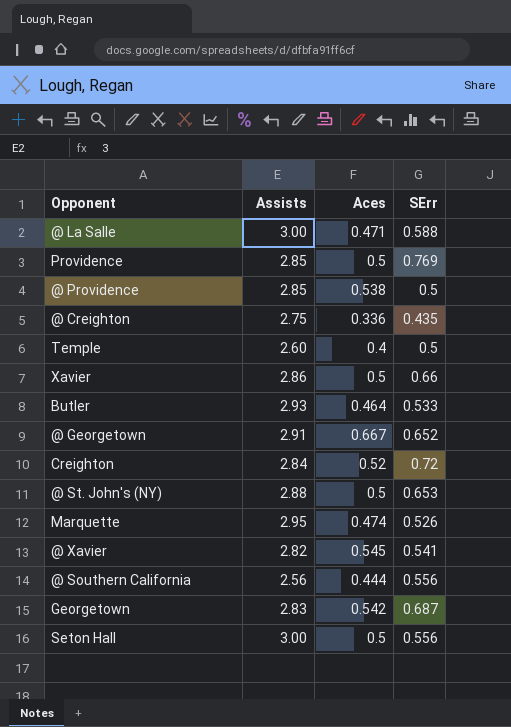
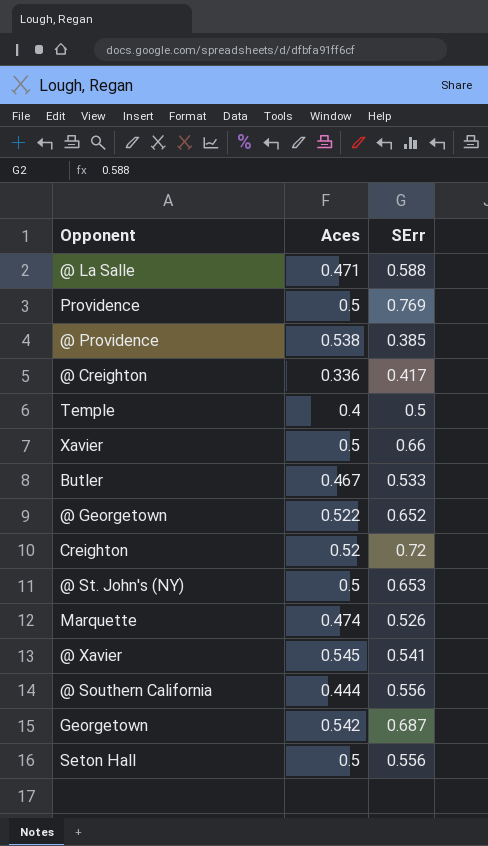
column Assists | position: 2 -> none
@ Providence | SErr: 0.5 -> 0.385
@ Creighton | SErr: 0.435 -> 0.417
Butler | Aces: 0.464 -> 0.467
@ Georgetown | Aces: 0.667 -> 0.522

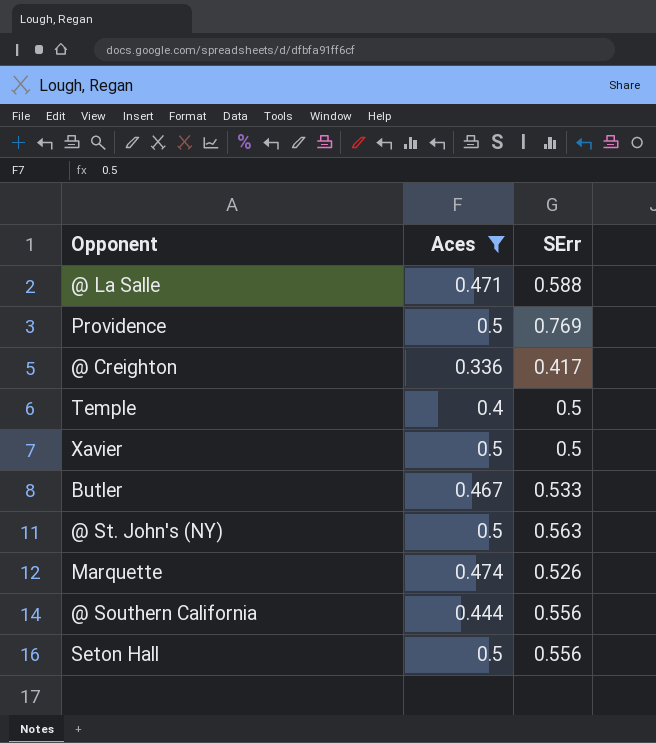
filter: none -> Aces <= 0.5
Xavier | SErr: 0.66 -> 0.5
@ St. John's (NY) | SErr: 0.653 -> 0.563

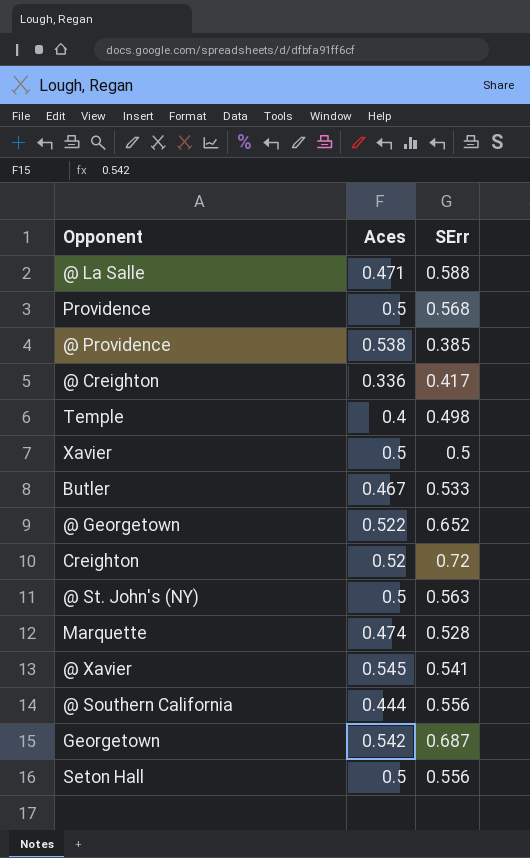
filter: Aces <= 0.5 -> none
Providence | SErr: 0.769 -> 0.568
Temple | SErr: 0.5 -> 0.498
Marquette | SErr: 0.526 -> 0.528

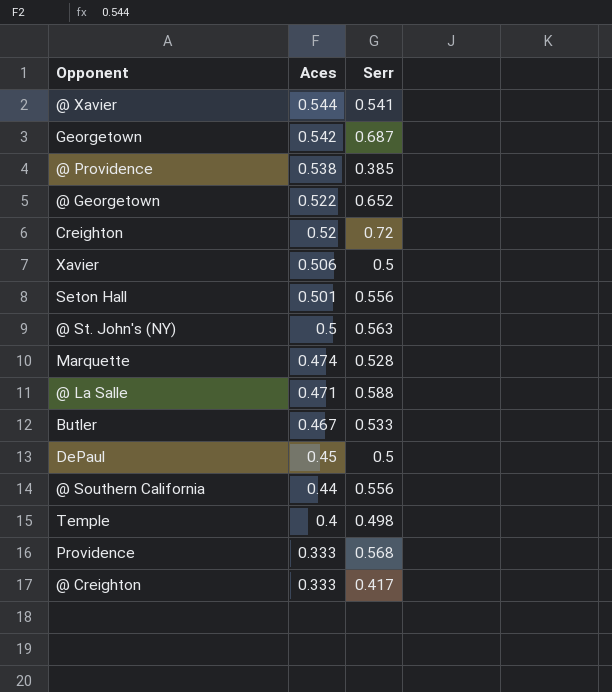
row order: none -> Aces descending
column name: SErr -> Serr
@ Xavier | Aces: 0.545 -> 0.544
Xavier | Aces: 0.5 -> 0.506
Seton Hall | Aces: 0.5 -> 0.501
row DePaul: none -> 0.45 | 0.5
@ Southern California | Aces: 0.444 -> 0.44
Providence | Aces: 0.5 -> 0.333
@ Creighton | Aces: 0.336 -> 0.333

